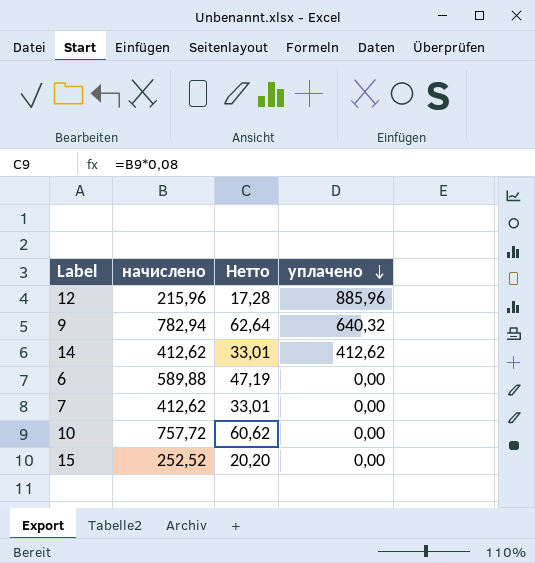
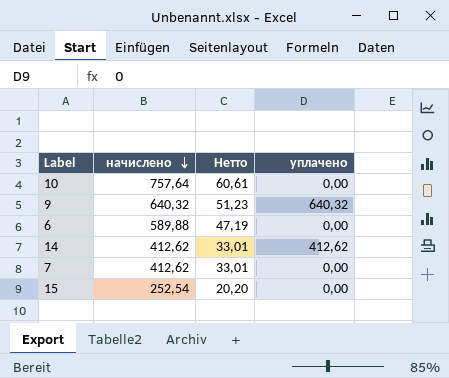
row order: уплачено descending -> начислено descending
row 12: 215,96 | 17,28 | 885,96 -> none
10 | начислено: 757,72 -> 757,64
10 | Нетто: 60,62 -> 60,61
9 | начислено: 782,94 -> 640,32
9 | Нетто: 62,64 -> 51,23
15 | начислено: 252,52 -> 252,54

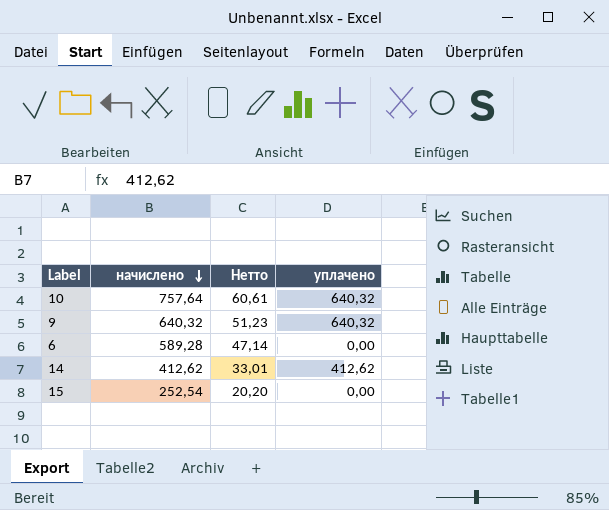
row 7: 412,62 | 33,01 | 0,00 -> none
10 | уплачено: 0,00 -> 640,32
6 | начислено: 589,88 -> 589,28
6 | Нетто: 47,19 -> 47,14

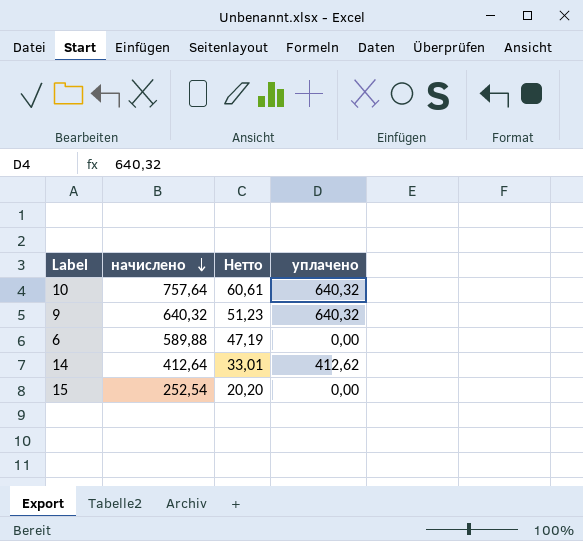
6 | начислено: 589,28 -> 589,88
6 | Нетто: 47,14 -> 47,19
14 | начислено: 412,62 -> 412,64

